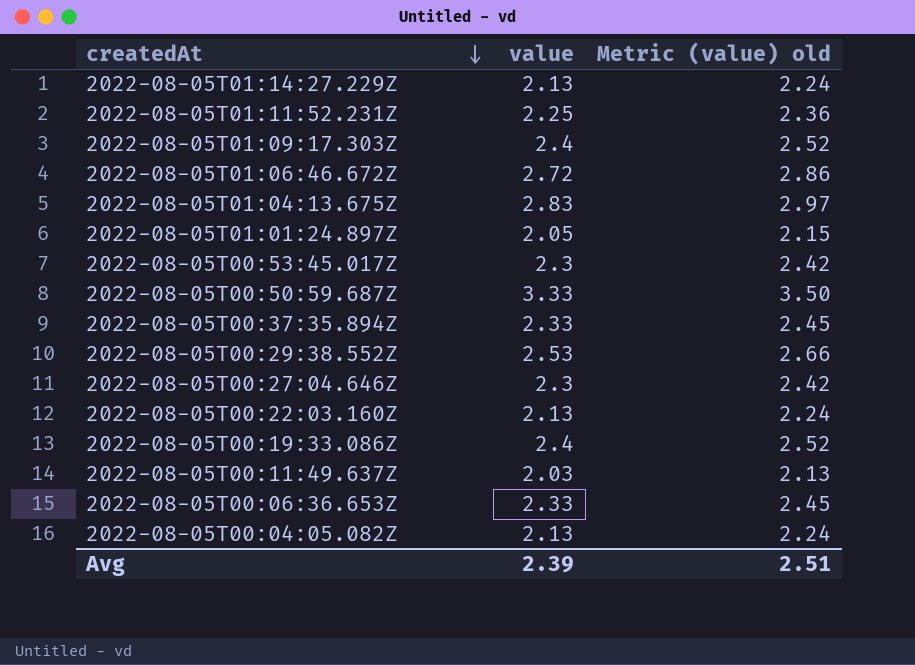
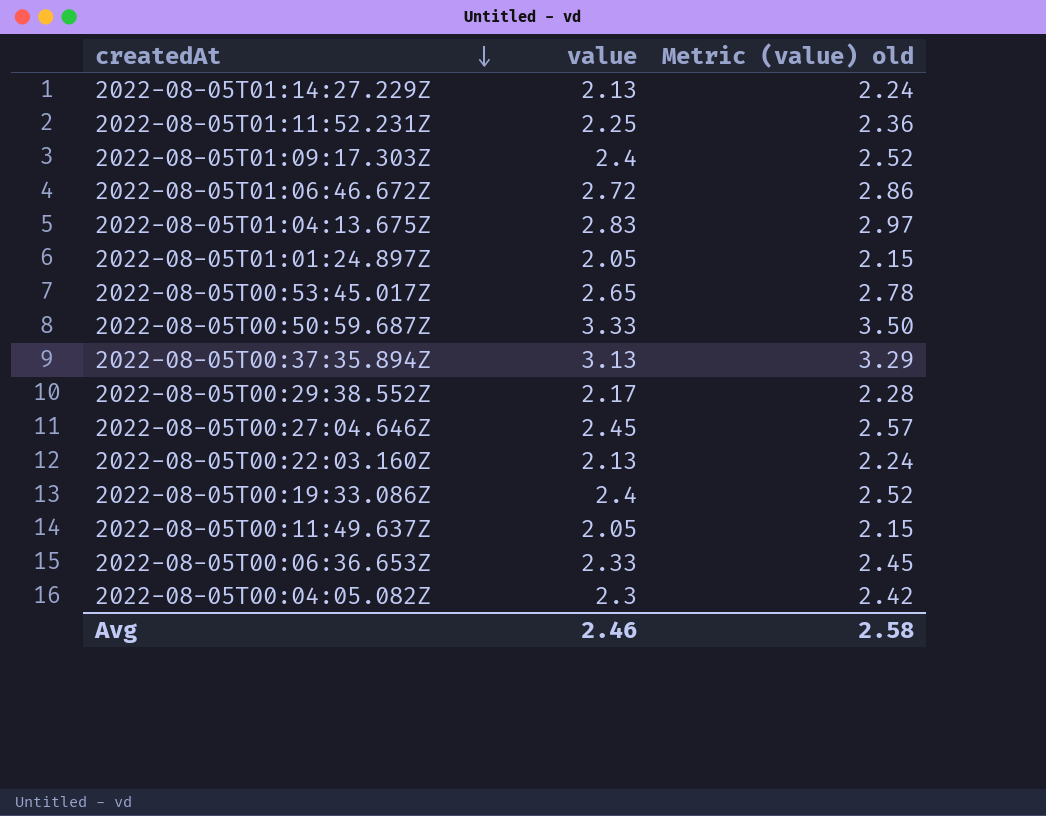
2022-08-05T00:53:45.017Z | value: 2.3 -> 2.65
2022-08-05T00:53:45.017Z | Metric (value) old: 2.42 -> 2.78
2022-08-05T00:37:35.894Z | value: 2.33 -> 3.13
2022-08-05T00:37:35.894Z | Metric (value) old: 2.45 -> 3.29
2022-08-05T00:29:38.552Z | value: 2.53 -> 2.17
2022-08-05T00:29:38.552Z | Metric (value) old: 2.66 -> 2.28
2022-08-05T00:27:04.646Z | value: 2.3 -> 2.45
2022-08-05T00:27:04.646Z | Metric (value) old: 2.42 -> 2.57
2022-08-05T00:11:49.637Z | value: 2.03 -> 2.05
2022-08-05T00:11:49.637Z | Metric (value) old: 2.13 -> 2.15
2022-08-05T00:04:05.082Z | value: 2.13 -> 2.3
2022-08-05T00:04:05.082Z | Metric (value) old: 2.24 -> 2.42
Avg | value: 2.39 -> 2.46
Avg | Metric (value) old: 2.51 -> 2.58

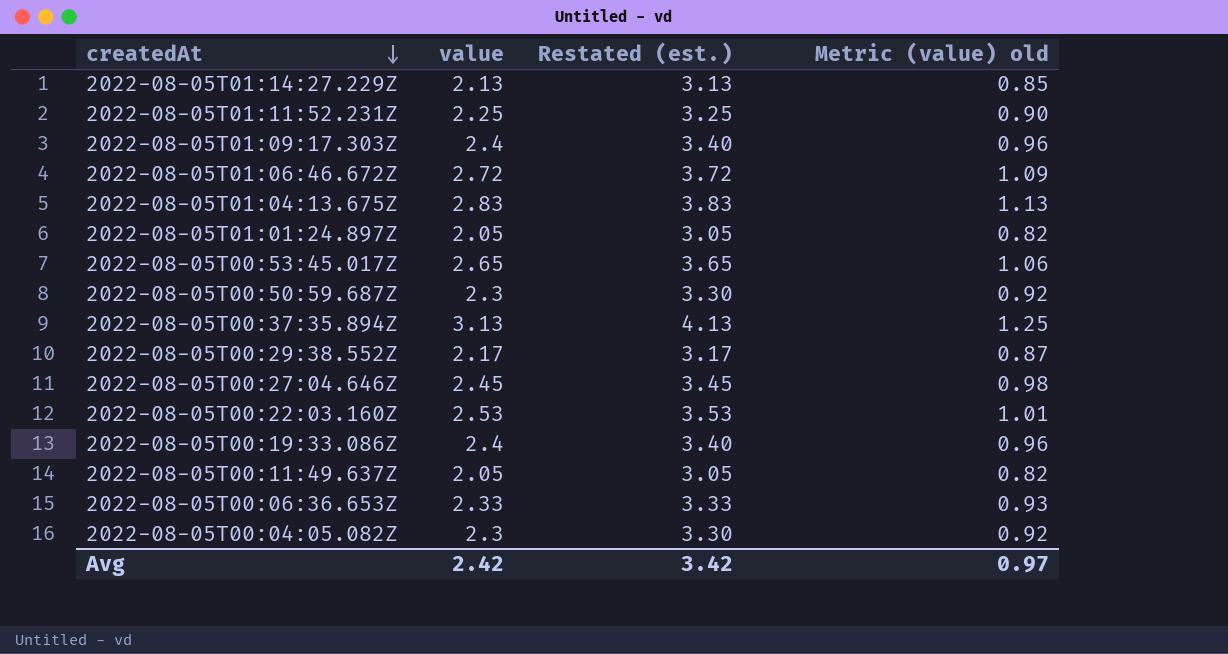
column Restated (est.) | formula: none -> [value] + 1
column Metric (value) old | formula: [value] * 1.05 -> [value] * 0.4
2022-08-05T00:50:59.687Z | value: 3.33 -> 2.3
2022-08-05T00:22:03.160Z | value: 2.13 -> 2.53
Avg | value: 2.46 -> 2.42
Avg | Metric (value) old: 2.58 -> 0.97

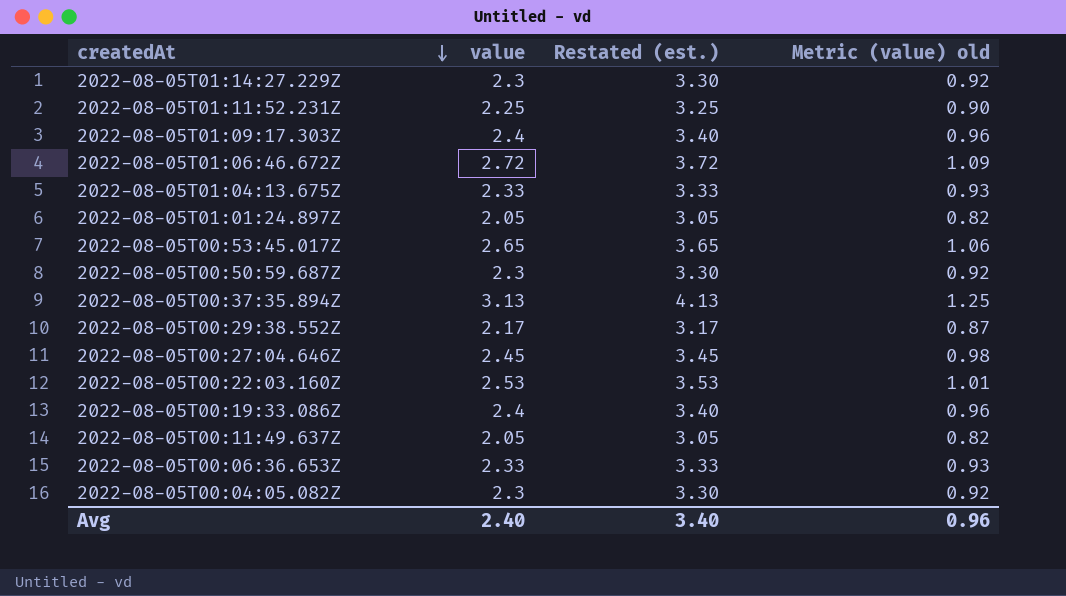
2022-08-05T01:14:27.229Z | value: 2.13 -> 2.3
2022-08-05T01:14:27.229Z | Restated (est.): 3.13 -> 3.30
2022-08-05T01:14:27.229Z | Metric (value) old: 0.85 -> 0.92
2022-08-05T01:04:13.675Z | value: 2.83 -> 2.33
2022-08-05T01:04:13.675Z | Restated (est.): 3.83 -> 3.33
2022-08-05T01:04:13.675Z | Metric (value) old: 1.13 -> 0.93
Avg | value: 2.42 -> 2.40
Avg | Restated (est.): 3.42 -> 3.40
Avg | Metric (value) old: 0.97 -> 0.96

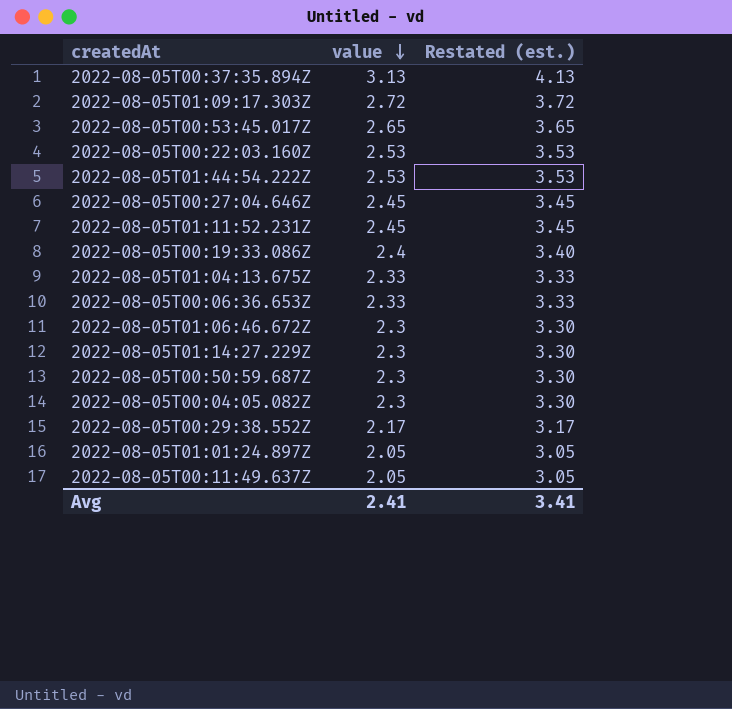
row order: createdAt descending -> value descending
column Metric (value) old | formula: [value] * 0.4 -> none
2022-08-05T01:09:17.303Z | value: 2.4 -> 2.72
2022-08-05T01:09:17.303Z | Restated (est.): 3.40 -> 3.72
row 2022-08-05T01:44:54.222Z: none -> 2.53 | 3.53
2022-08-05T01:11:52.231Z | value: 2.25 -> 2.45
2022-08-05T01:11:52.231Z | Restated (est.): 3.25 -> 3.45
2022-08-05T01:06:46.672Z | value: 2.72 -> 2.3
2022-08-05T01:06:46.672Z | Restated (est.): 3.72 -> 3.30
Avg | value: 2.40 -> 2.41
Avg | Restated (est.): 3.40 -> 3.41

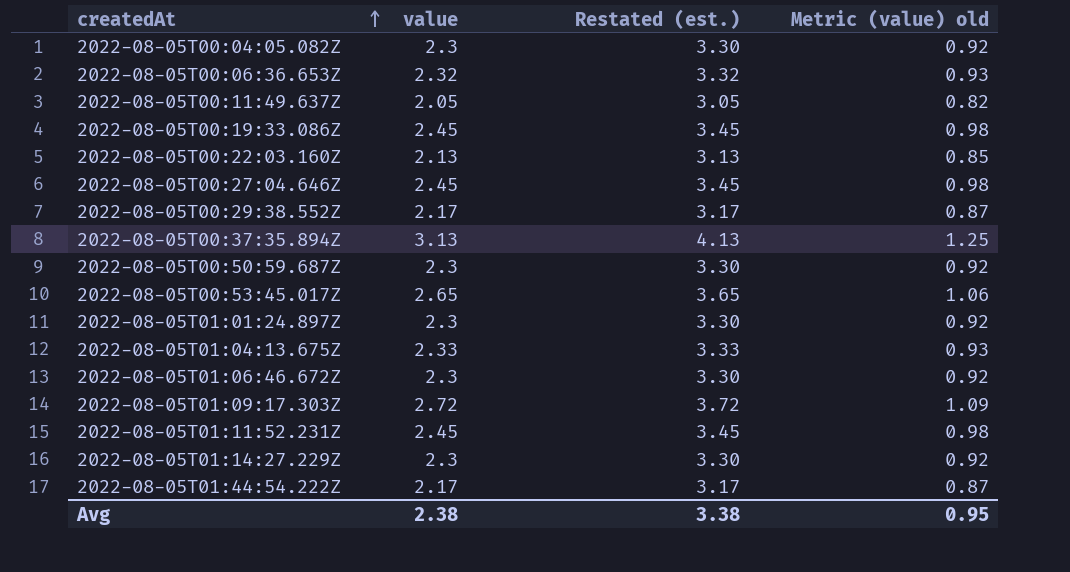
row order: value descending -> createdAt ascending
column Metric (value) old | formula: none -> [value] * 0.4
2022-08-05T00:06:36.653Z | value: 2.33 -> 2.32
2022-08-05T00:06:36.653Z | Restated (est.): 3.33 -> 3.32
2022-08-05T00:19:33.086Z | value: 2.4 -> 2.45
2022-08-05T00:19:33.086Z | Restated (est.): 3.40 -> 3.45
2022-08-05T00:22:03.160Z | value: 2.53 -> 2.13
2022-08-05T00:22:03.160Z | Restated (est.): 3.53 -> 3.13
2022-08-05T01:01:24.897Z | value: 2.05 -> 2.3
2022-08-05T01:01:24.897Z | Restated (est.): 3.05 -> 3.30
2022-08-05T01:44:54.222Z | value: 2.53 -> 2.17
2022-08-05T01:44:54.222Z | Restated (est.): 3.53 -> 3.17
Avg | value: 2.41 -> 2.38
Avg | Restated (est.): 3.41 -> 3.38

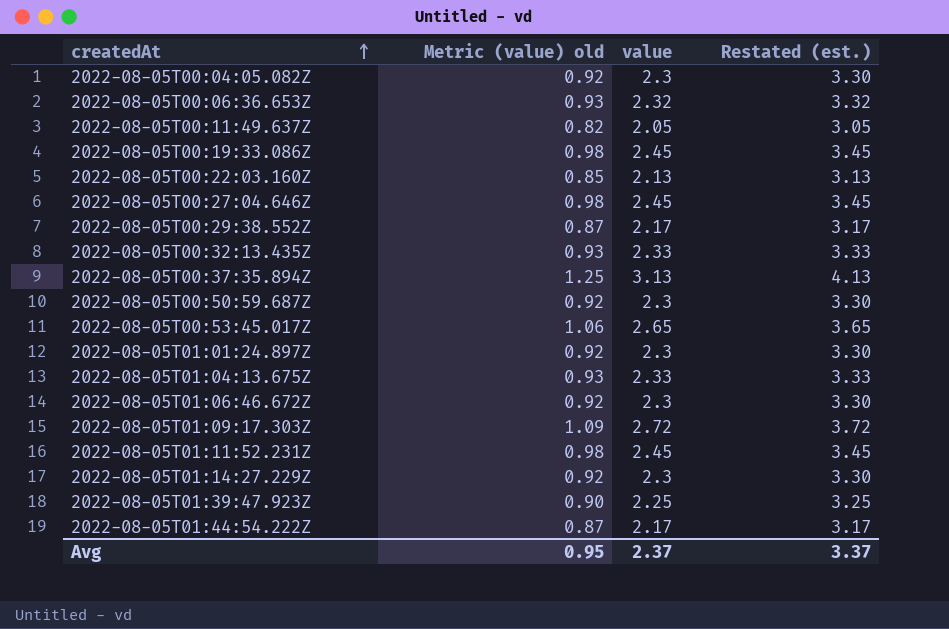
column Metric (value) old | position: 4 -> 2
row 2022-08-05T00:32:13.435Z: none -> 0.93 | 2.33 | 3.33
row 2022-08-05T01:39:47.923Z: none -> 0.90 | 2.25 | 3.25
Avg | value: 2.38 -> 2.37
Avg | Restated (est.): 3.38 -> 3.37

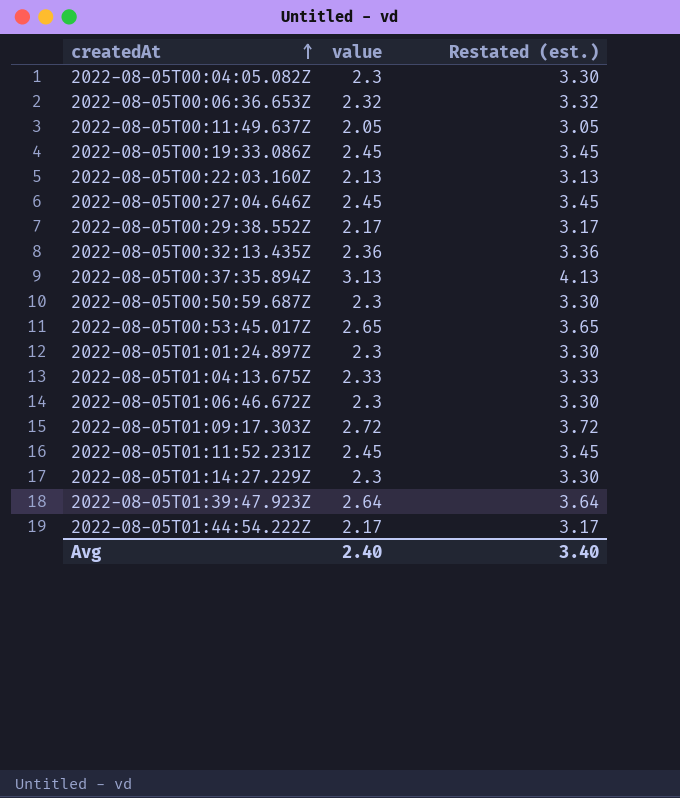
column Metric (value) old | formula: [value] * 0.4 -> none
2022-08-05T00:32:13.435Z | value: 2.33 -> 2.36
2022-08-05T00:32:13.435Z | Restated (est.): 3.33 -> 3.36
2022-08-05T01:39:47.923Z | value: 2.25 -> 2.64
2022-08-05T01:39:47.923Z | Restated (est.): 3.25 -> 3.64
Avg | value: 2.37 -> 2.40
Avg | Restated (est.): 3.37 -> 3.40

